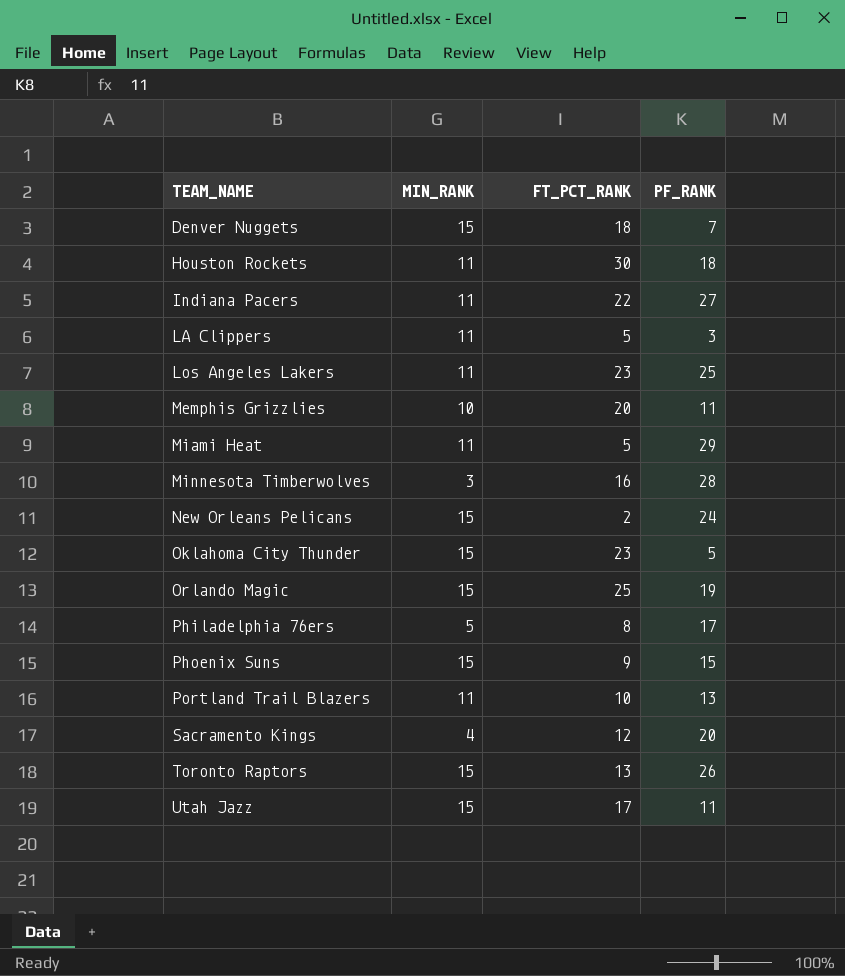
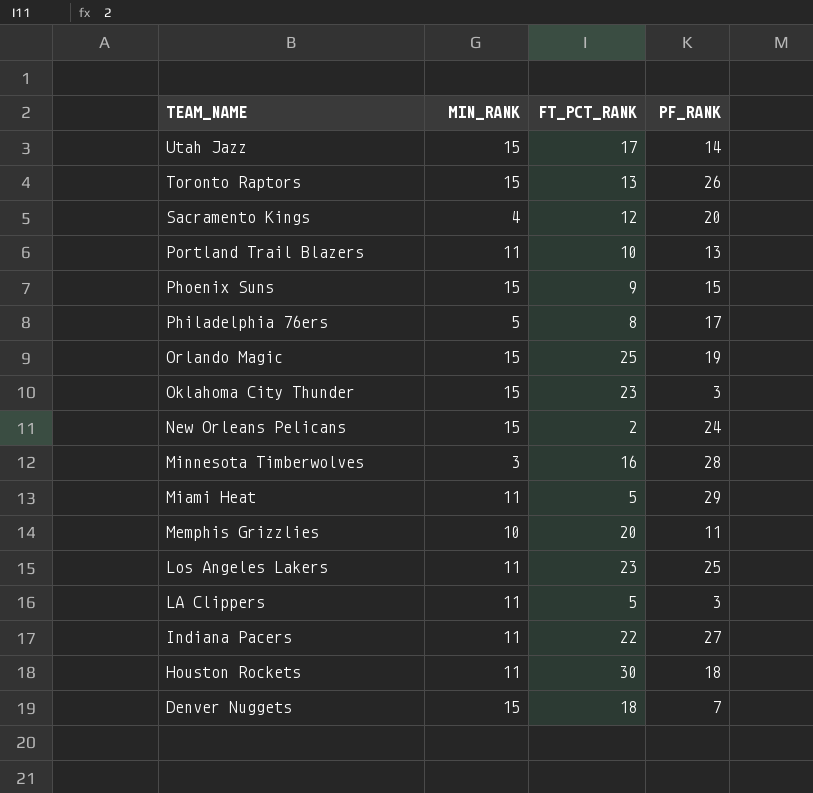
row order: TEAM_NAME ascending -> TEAM_NAME descending
Utah Jazz | PF_RANK: 11 -> 14
Oklahoma City Thunder | PF_RANK: 5 -> 3

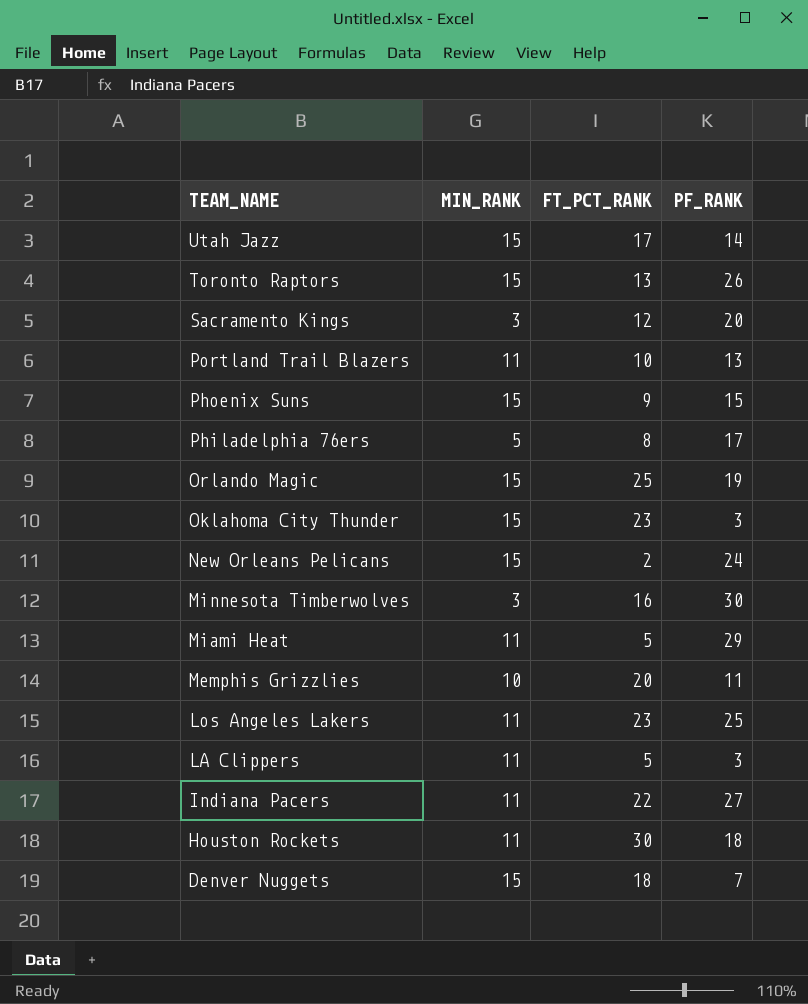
Sacramento Kings | MIN_RANK: 4 -> 3
Minnesota Timberwolves | PF_RANK: 28 -> 30

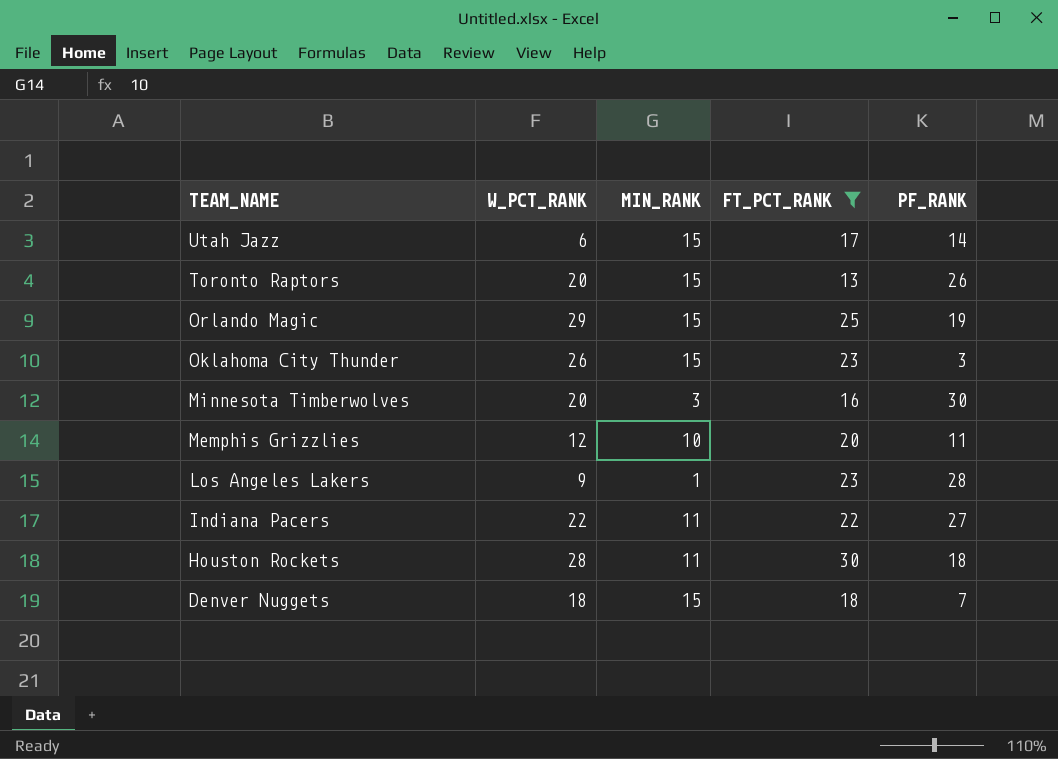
filter: none -> FT_PCT_RANK >= 13
column W_PCT_RANK | position: none -> 2
Los Angeles Lakers | MIN_RANK: 11 -> 1
Los Angeles Lakers | PF_RANK: 25 -> 28

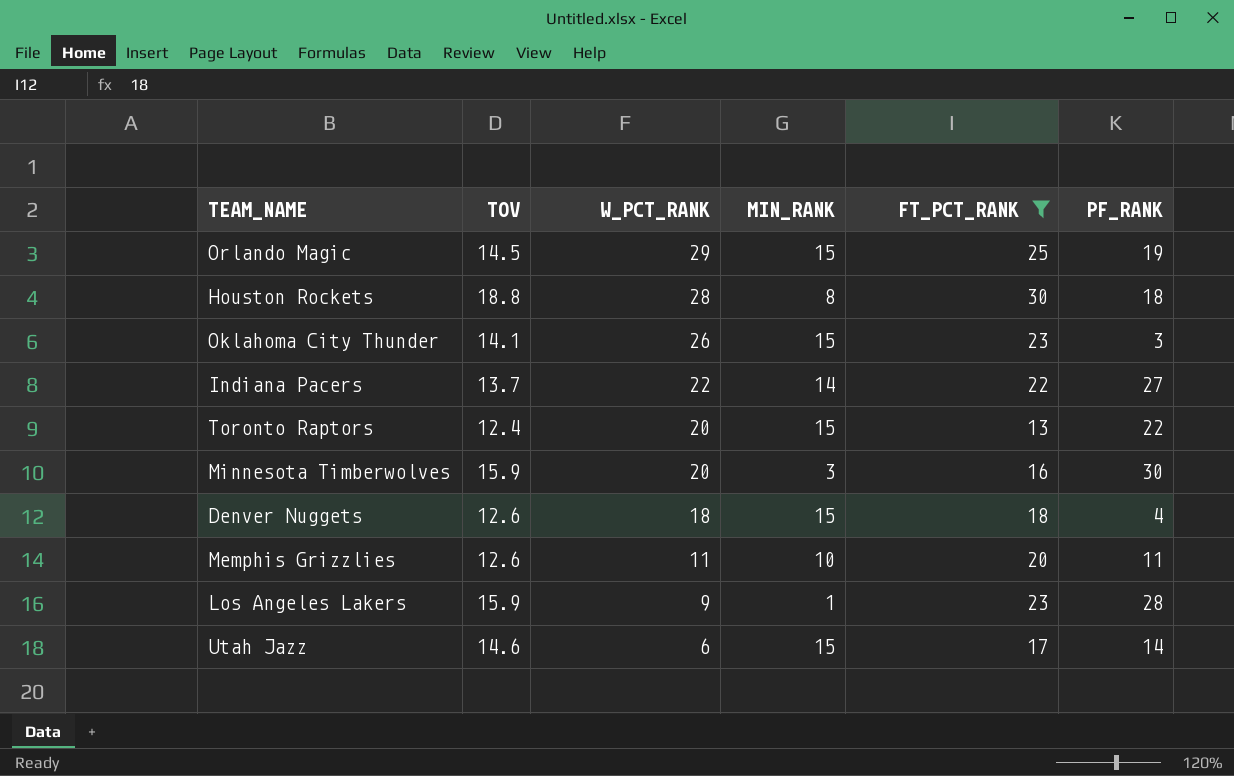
row order: TEAM_NAME descending -> W_PCT_RANK descending
column TOV | position: none -> 2
Houston Rockets | MIN_RANK: 11 -> 8
Indiana Pacers | MIN_RANK: 11 -> 14
Toronto Raptors | PF_RANK: 26 -> 22
Denver Nuggets | PF_RANK: 7 -> 4
Memphis Grizzlies | W_PCT_RANK: 12 -> 11

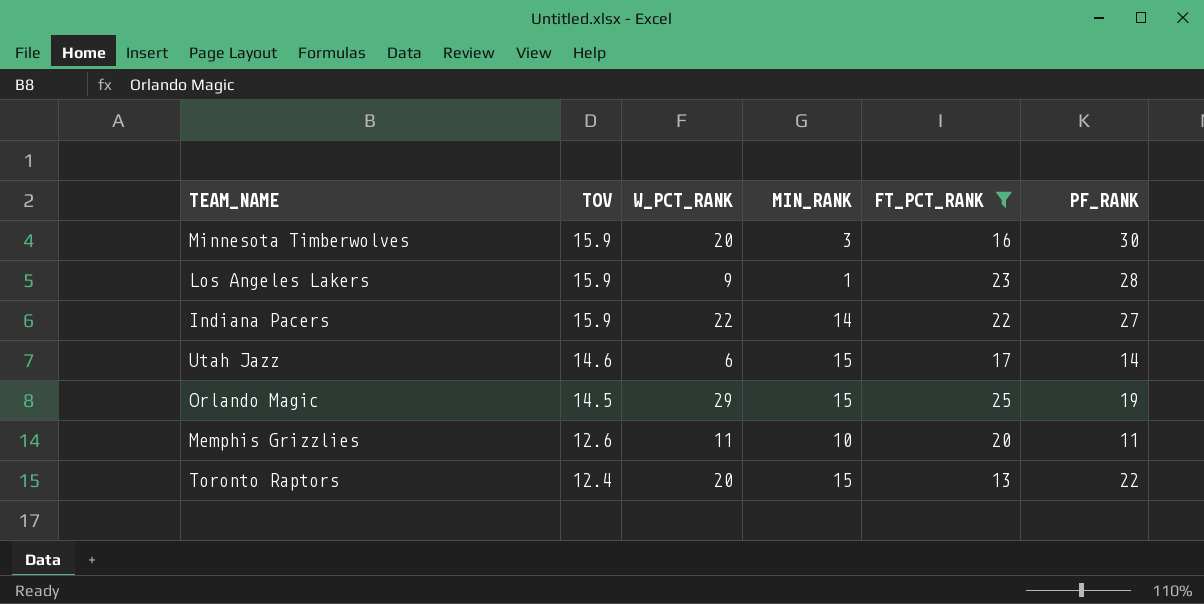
row order: W_PCT_RANK descending -> TOV descending
row Houston Rockets: 18.8 | 28 | 8 | 30 | 18 -> none
row Oklahoma City Thunder: 14.1 | 26 | 15 | 23 | 3 -> none
row Denver Nuggets: 12.6 | 18 | 15 | 18 | 4 -> none
Indiana Pacers | TOV: 13.7 -> 15.9

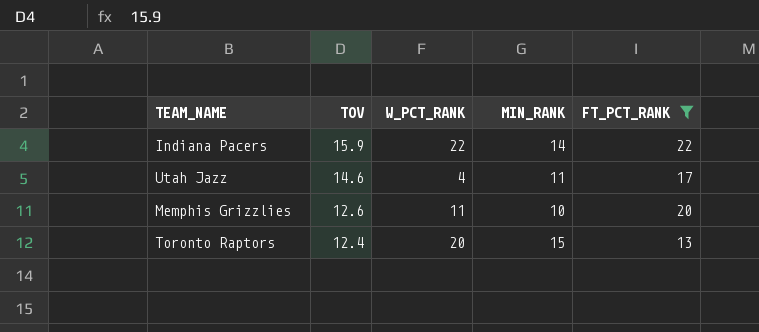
column PF_RANK | position: 6 -> none
row Minnesota Timberwolves: 15.9 | 20 | 3 | 16 | 30 -> none
row Los Angeles Lakers: 15.9 | 9 | 1 | 23 | 28 -> none
row Orlando Magic: 14.5 | 29 | 15 | 25 | 19 -> none
Utah Jazz | W_PCT_RANK: 6 -> 4
Utah Jazz | MIN_RANK: 15 -> 11

